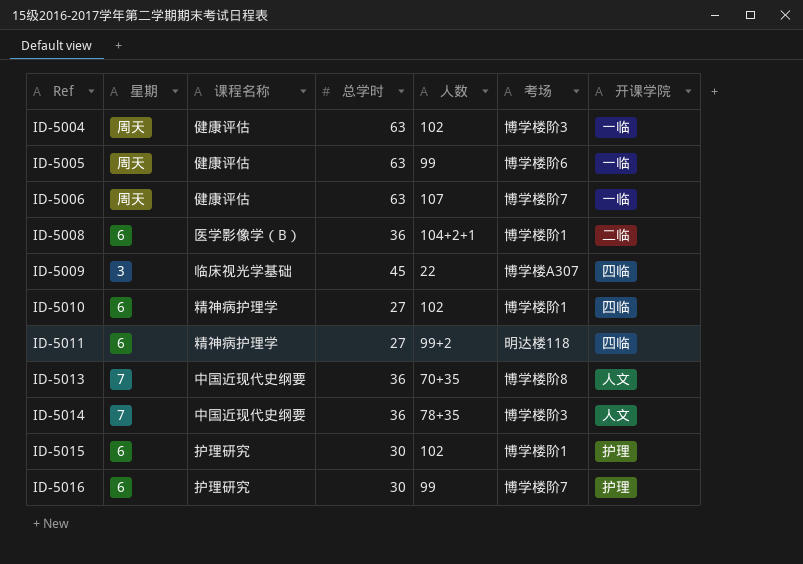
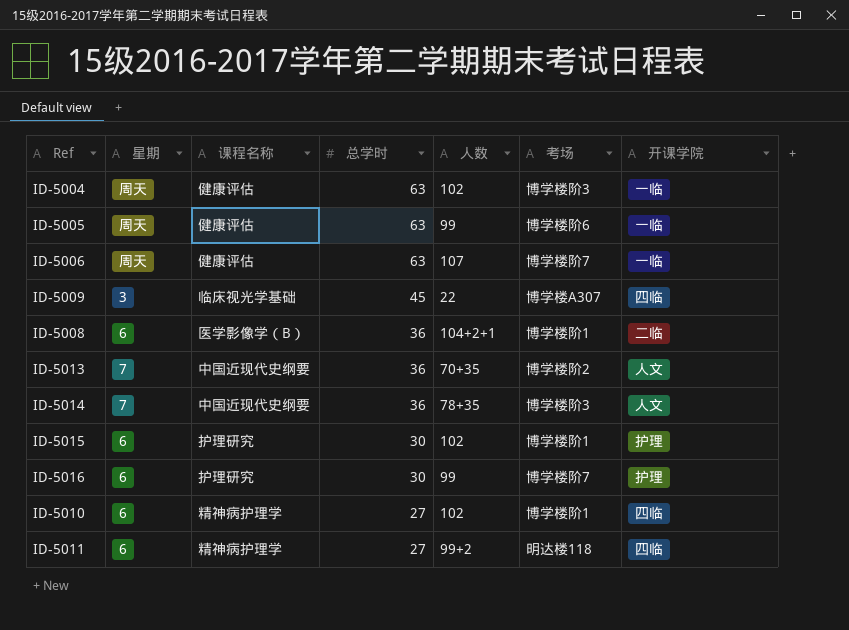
row order: Ref ascending -> 总学时 descending
ID-5013 | 考场: 博学楼阶8 -> 博学楼阶2

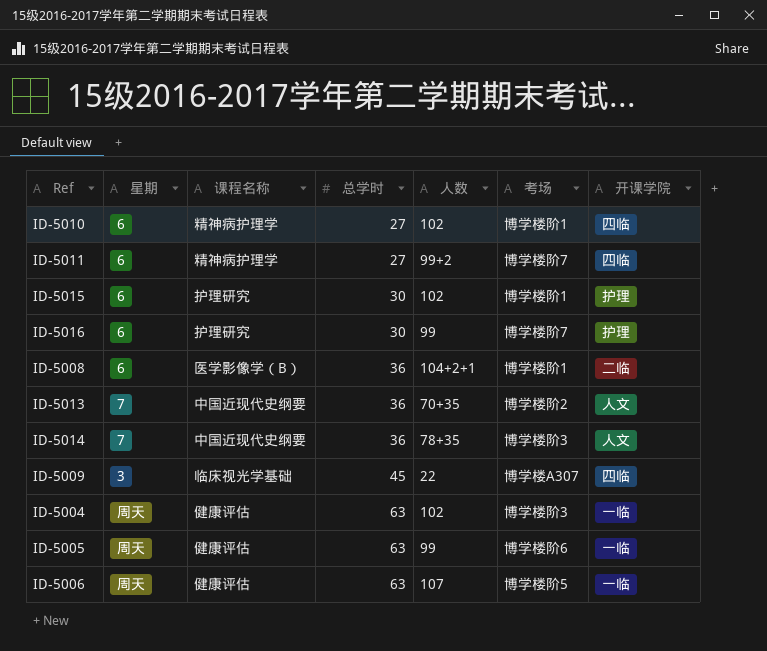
row order: 总学时 descending -> 总学时 ascending
ID-5011 | 考场: 明达楼118 -> 博学楼阶7
ID-5006 | 考场: 博学楼阶7 -> 博学楼阶5

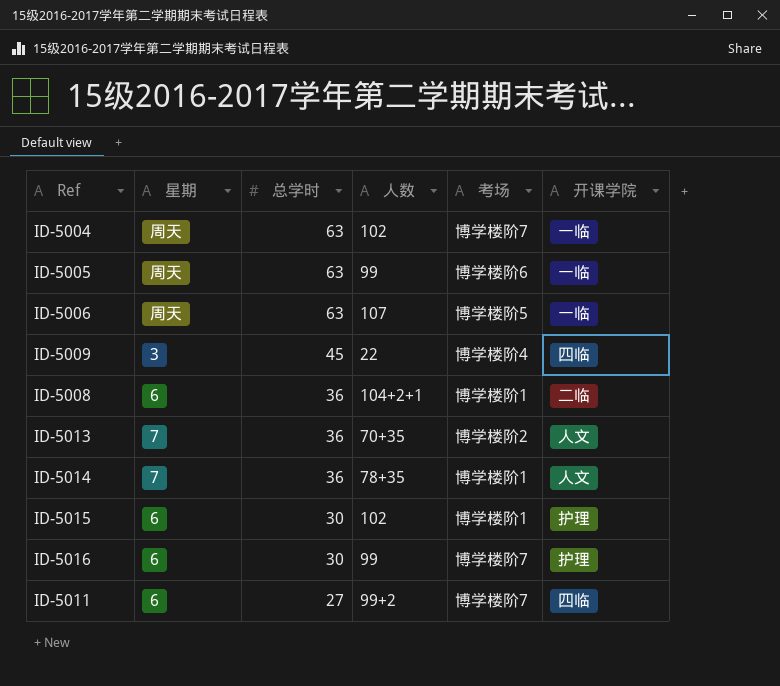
row order: 总学时 ascending -> 总学时 descending
column 课程名称 | position: 3 -> none
row ID-5010: 6 | 精神病护理学 | 27 | 102 | 博学楼阶1 | 四临 -> none
ID-5004 | 考场: 博学楼阶3 -> 博学楼阶7
ID-5009 | 考场: 博学楼A307 -> 博学楼阶4
ID-5014 | 考场: 博学楼阶3 -> 博学楼阶1

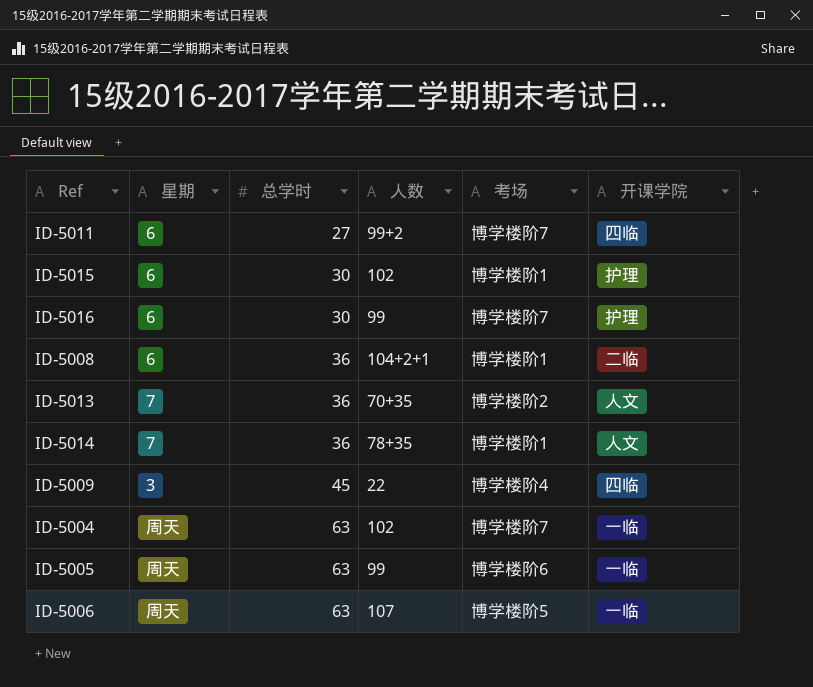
row order: 总学时 descending -> 总学时 ascending

